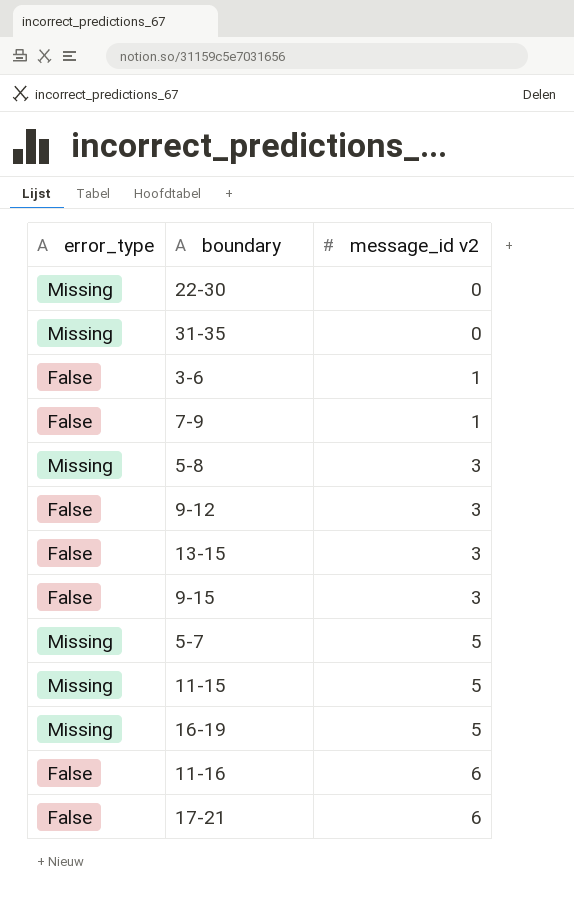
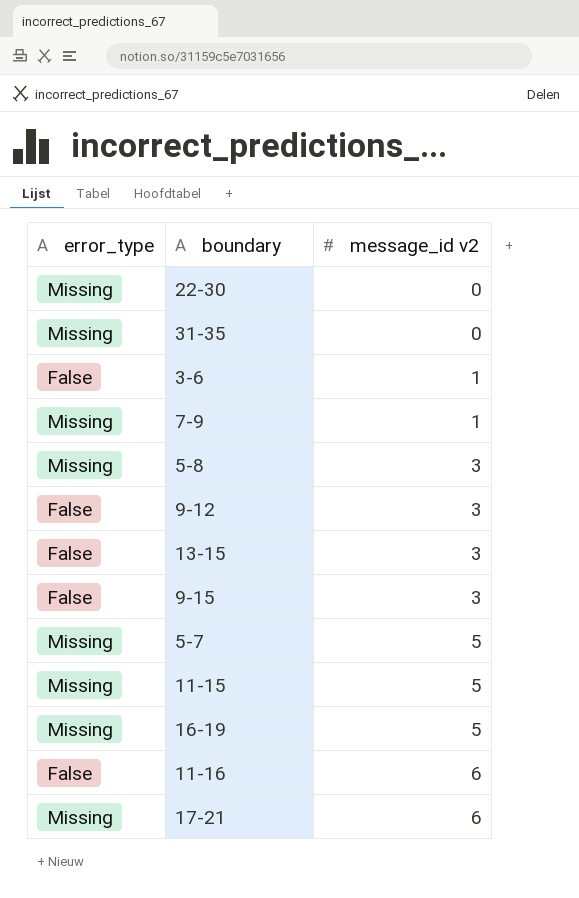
7-9 | error_type: False -> Missing
17-21 | error_type: False -> Missing

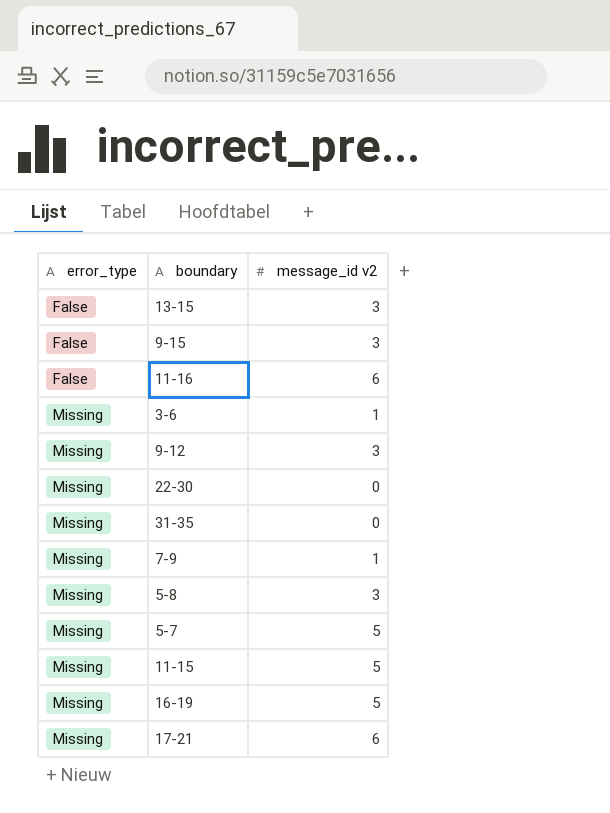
row order: message_id v2 ascending -> error_type ascending
3-6 | error_type: False -> Missing
9-12 | error_type: False -> Missing

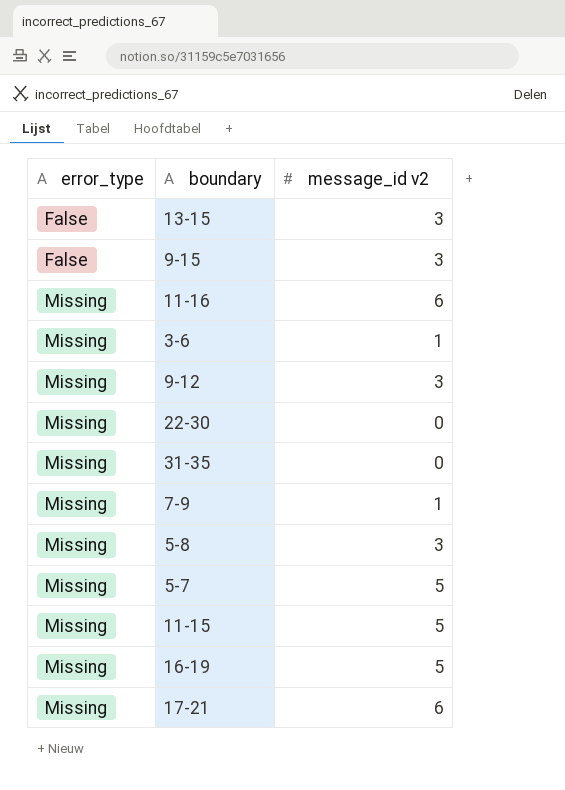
11-16 | error_type: False -> Missing

